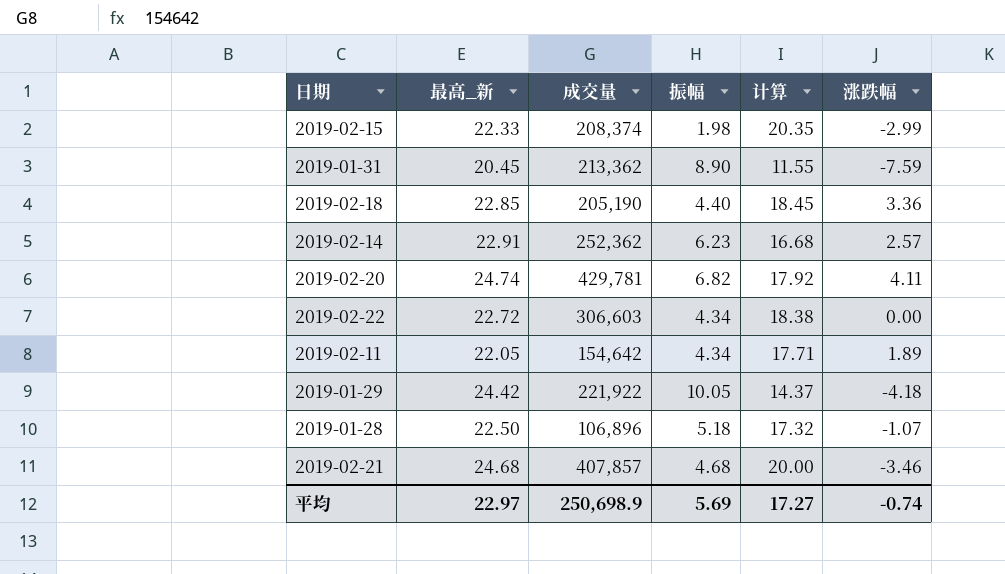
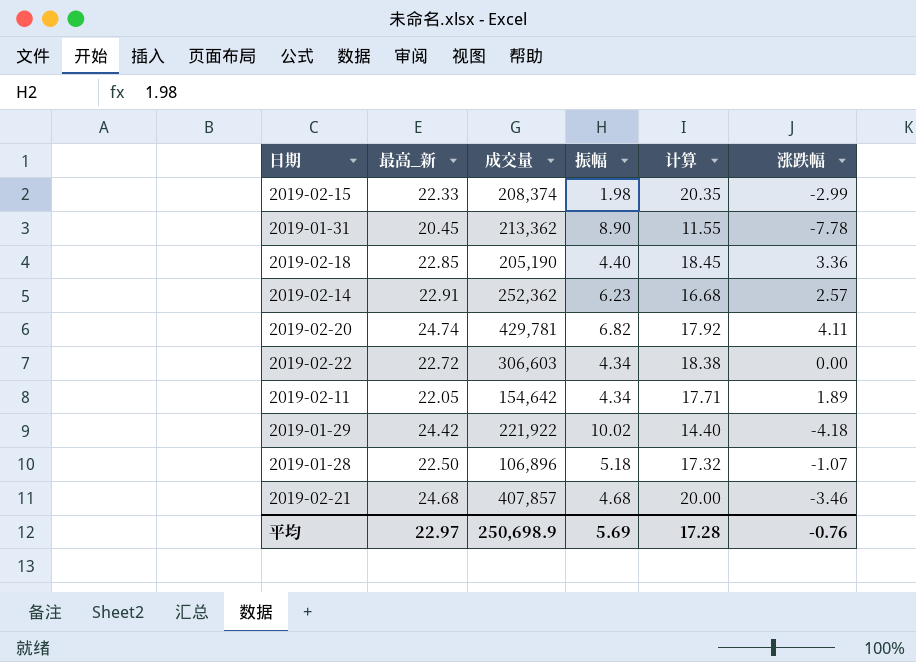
2019-01-31 | 涨跌幅: -7.59 -> -7.78
2019-01-29 | 振幅: 10.05 -> 10.02
2019-01-29 | 计算: 14.37 -> 14.40
平均 | 计算: 17.27 -> 17.28
平均 | 涨跌幅: -0.74 -> -0.76

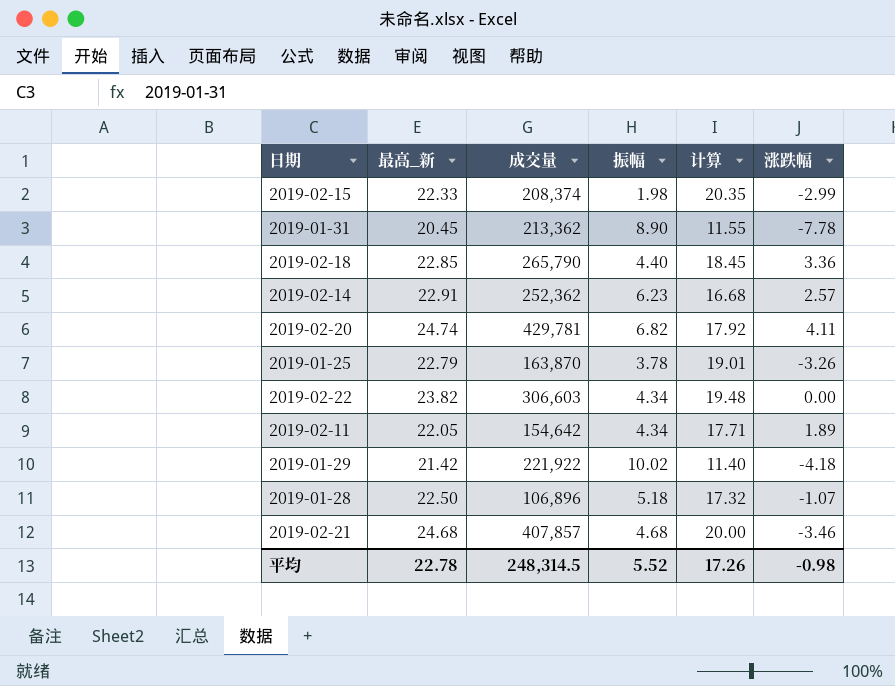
2019-02-18 | 成交量: 205,190 -> 265,790
row 2019-01-25: none -> 22.79 | 163,870 | 3.78 | 19.01 | -3.26
2019-02-22 | 最高_新: 22.72 -> 23.82
2019-02-22 | 计算: 18.38 -> 19.48
2019-01-29 | 最高_新: 24.42 -> 21.42
2019-01-29 | 计算: 14.40 -> 11.40
平均 | 最高_新: 22.97 -> 22.78
平均 | 成交量: 250,698.9 -> 248,314.5
平均 | 振幅: 5.69 -> 5.52
平均 | 计算: 17.28 -> 17.26
平均 | 涨跌幅: -0.76 -> -0.98

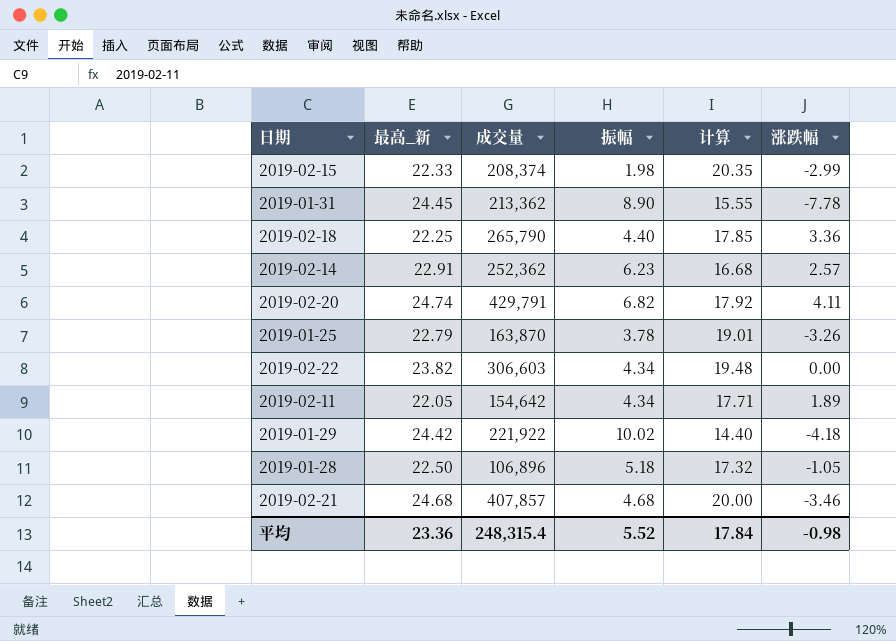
2019-01-31 | 最高_新: 20.45 -> 24.45
2019-01-31 | 计算: 11.55 -> 15.55
2019-02-18 | 最高_新: 22.85 -> 22.25
2019-02-18 | 计算: 18.45 -> 17.85
2019-02-20 | 成交量: 429,781 -> 429,791
2019-01-29 | 最高_新: 21.42 -> 24.42
2019-01-29 | 计算: 11.40 -> 14.40
2019-01-28 | 涨跌幅: -1.07 -> -1.05
平均 | 最高_新: 22.78 -> 23.36
平均 | 成交量: 248,314.5 -> 248,315.4
平均 | 计算: 17.26 -> 17.84

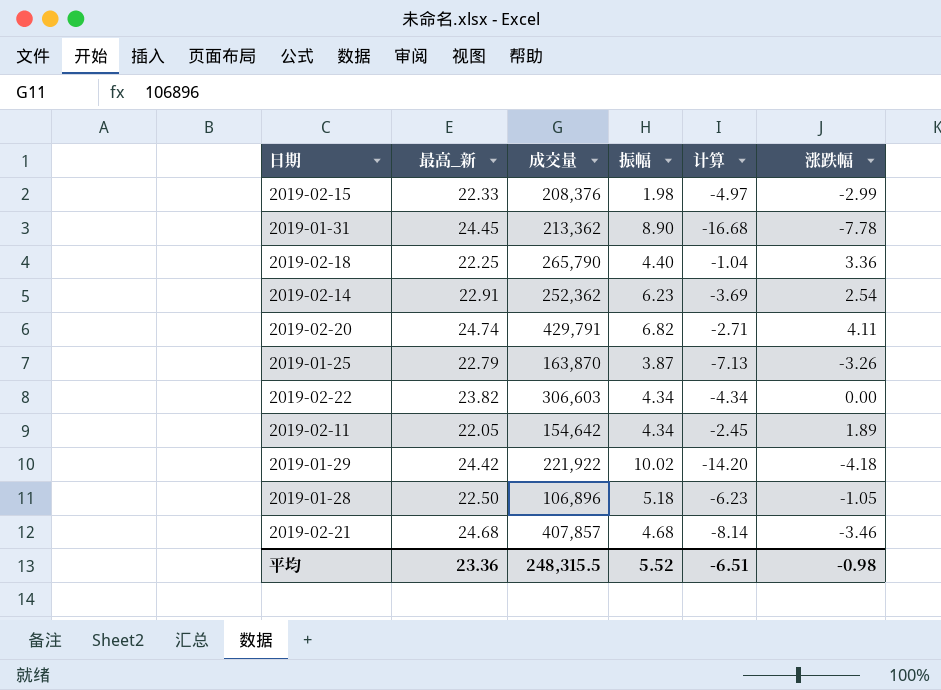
column 计算 | formula: [最高_新] - [振幅] -> [涨跌幅] - [振幅]
2019-02-15 | 成交量: 208,374 -> 208,376
2019-02-14 | 涨跌幅: 2.57 -> 2.54
2019-01-25 | 振幅: 3.78 -> 3.87
平均 | 成交量: 248,315.4 -> 248,315.5
平均 | 计算: 17.84 -> -6.51

